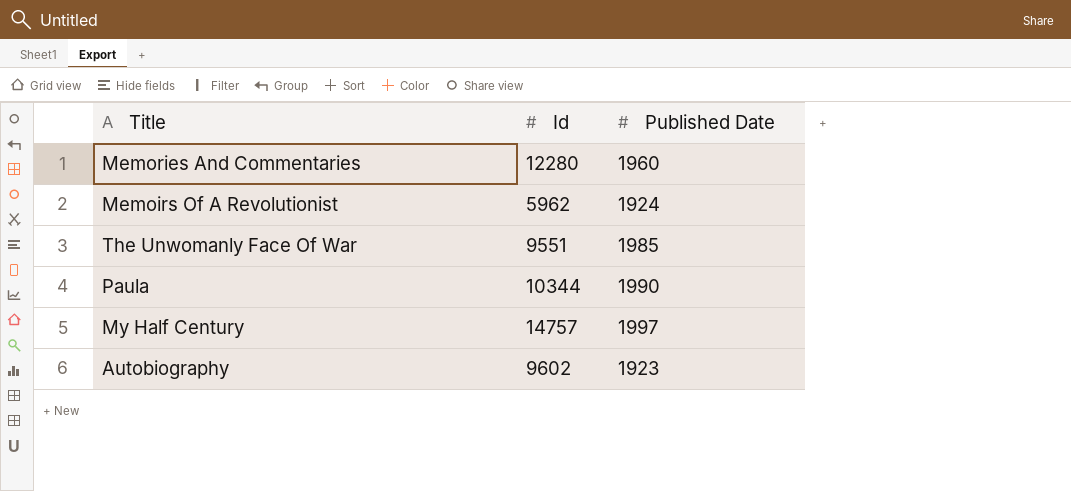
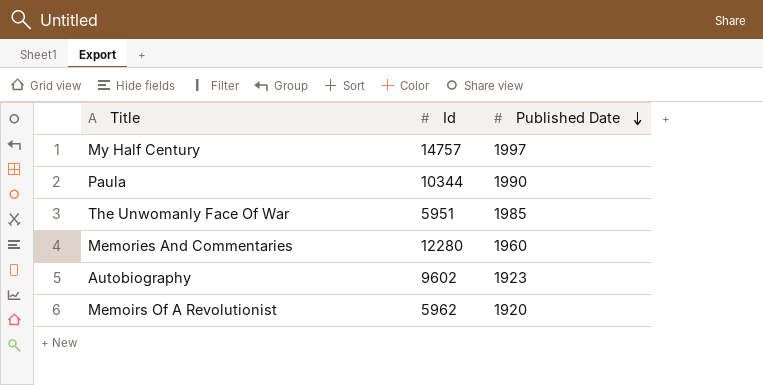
row order: none -> Published Date descending
The Unwomanly Face Of War | Id: 9551 -> 5951
Memoirs Of A Revolutionist | Published Date: 1924 -> 1920

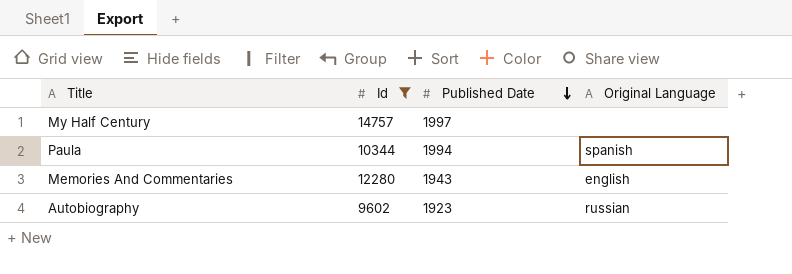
filter: none -> Id >= 9602
column Original Language | position: none -> 4
Paula | Published Date: 1990 -> 1994
Memories And Commentaries | Published Date: 1960 -> 1943

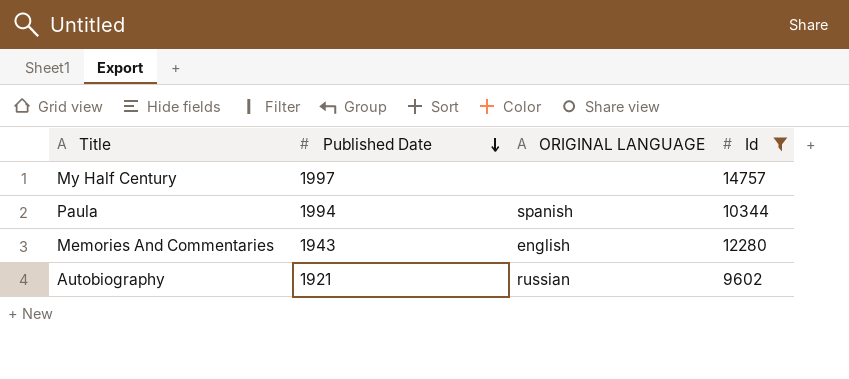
column name: Original Language -> ORIGINAL LANGUAGE
column Id | position: 2 -> 4
Autobiography | Published Date: 1923 -> 1921

